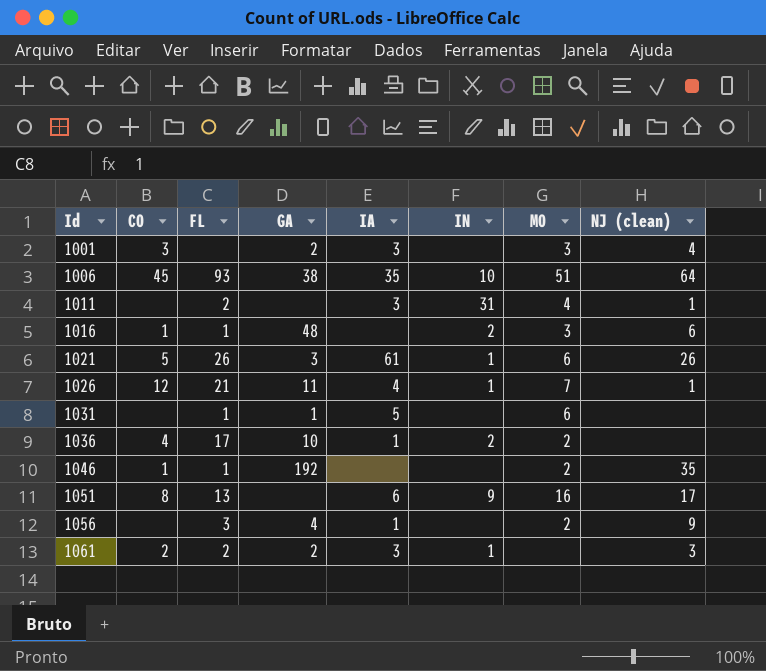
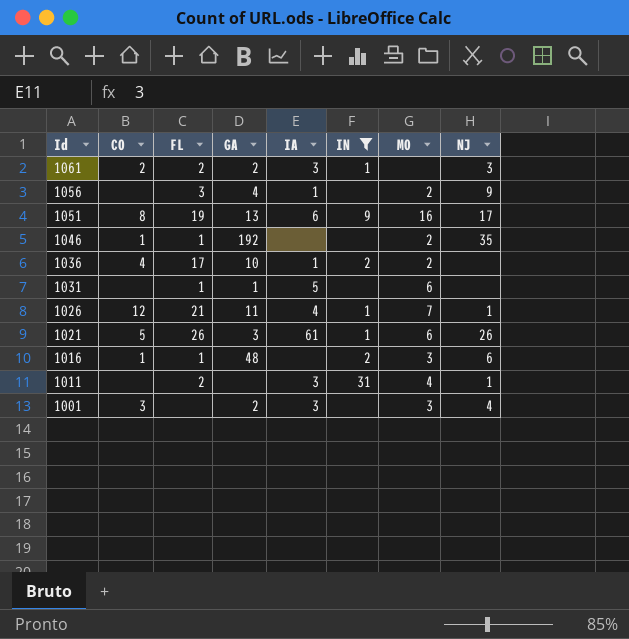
filter: none -> IN != 10
row order: Id ascending -> Id descending
column name: NJ (clean) -> NJ
1051 | FL: 13 -> 19
1051 | GA: none -> 13

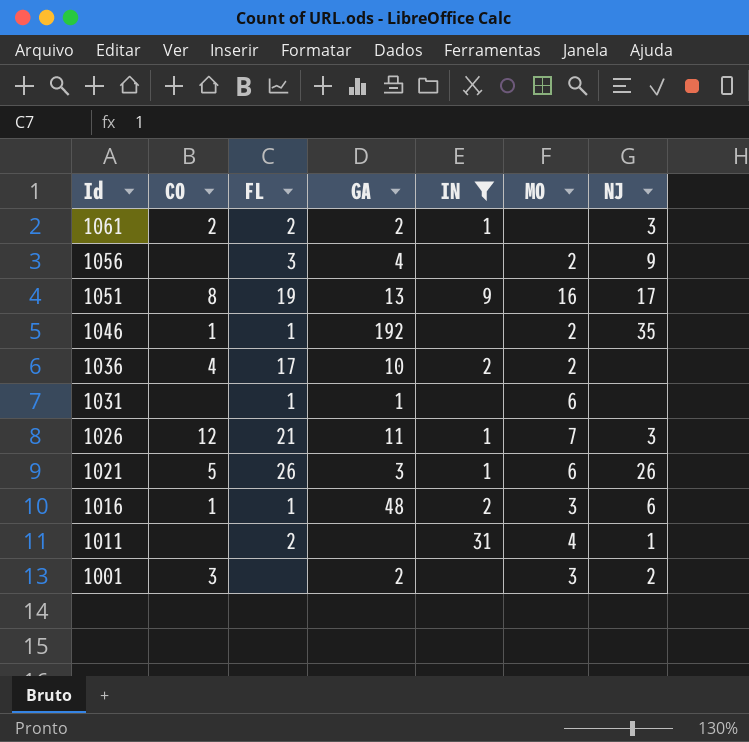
column IA | position: 5 -> none
1026 | NJ: 1 -> 3
1001 | NJ: 4 -> 2

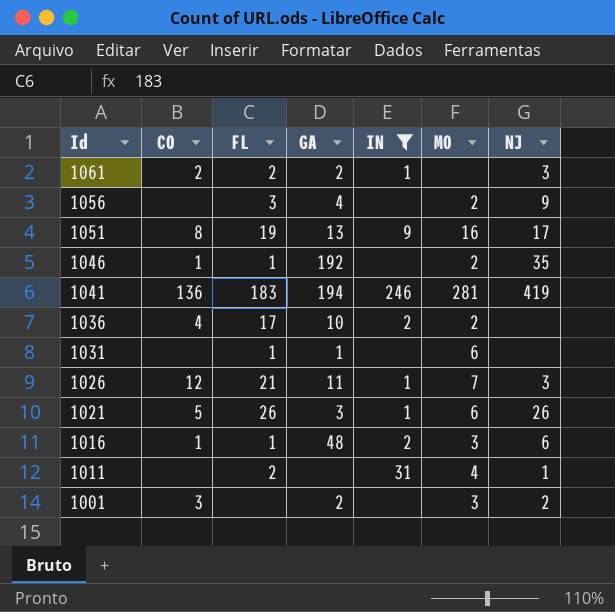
row 1041: none -> 136 | 183 | 194 | 246 | 281 | 419

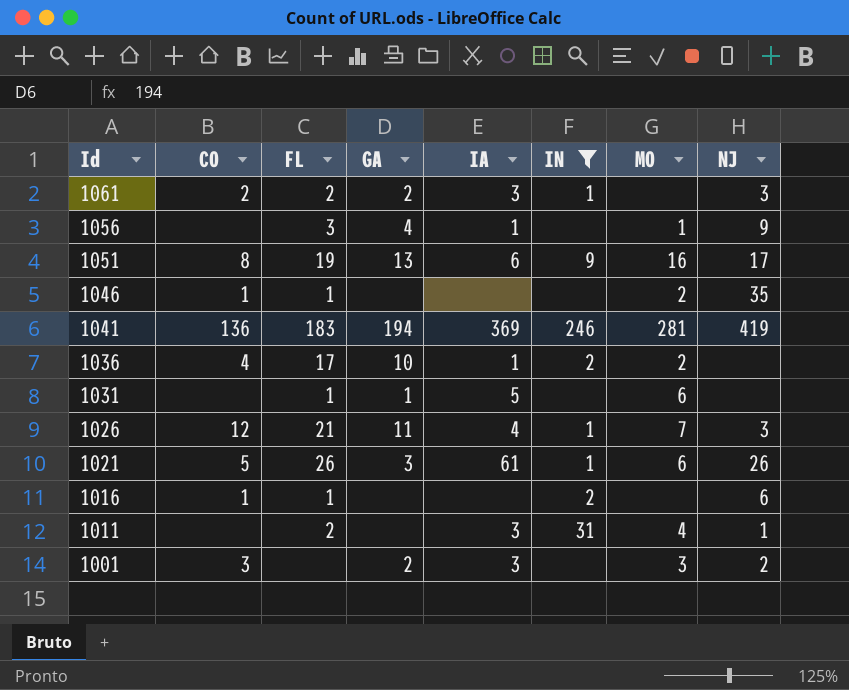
column IA | position: none -> 5
1056 | MO: 2 -> 1
1046 | GA: 192 -> none
1016 | GA: 48 -> none
1016 | MO: 3 -> none

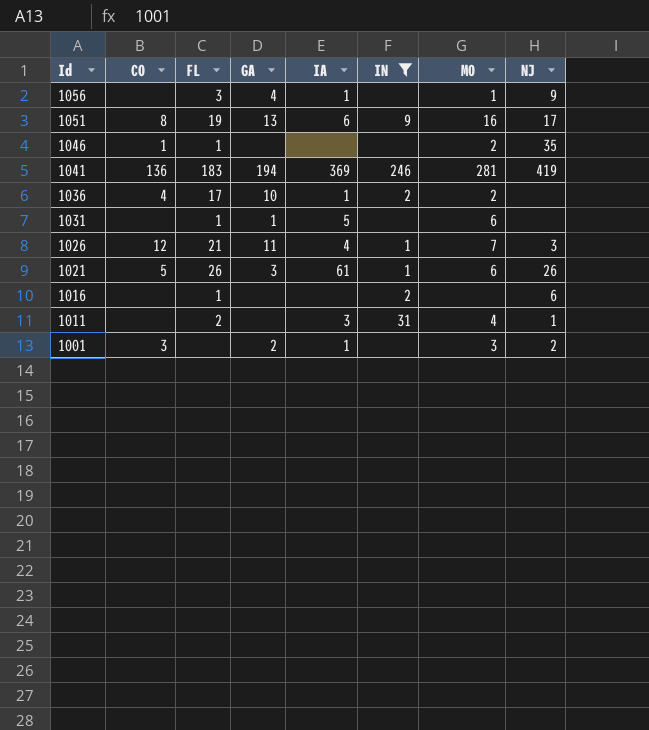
row 1061: 2 | 2 | 2 | 3 | 1 | none | 3 -> none
1016 | CO: 1 -> none
1001 | IA: 3 -> 1

